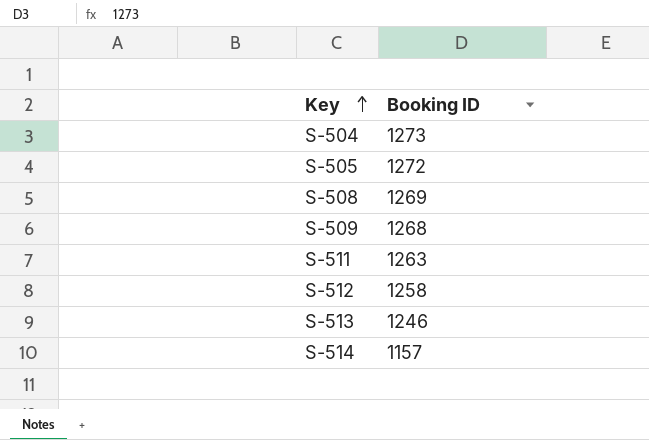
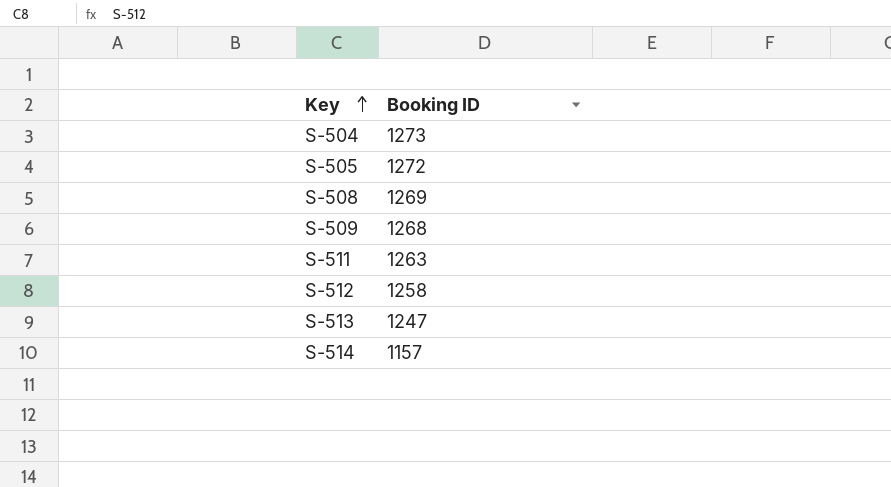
S-513 | Booking ID: 1246 -> 1247

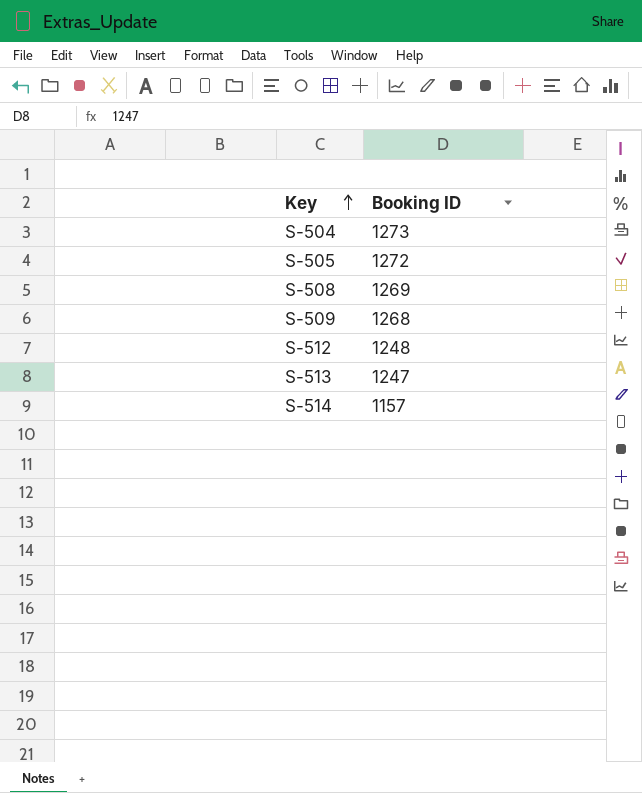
row S-511: 1263 -> none
S-512 | Booking ID: 1258 -> 1248

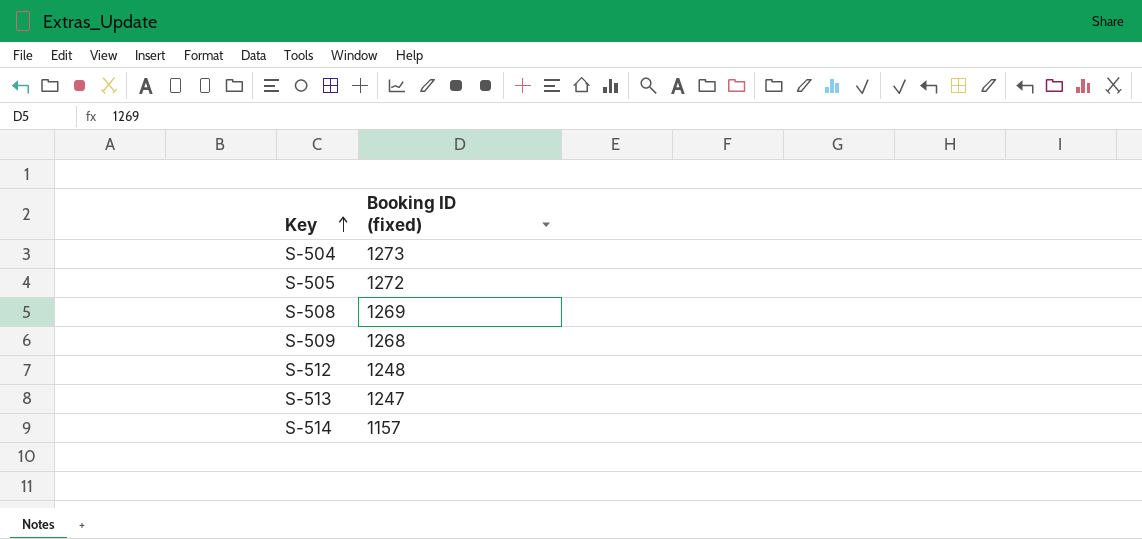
column name: Booking ID -> Booking ID (fixed)

